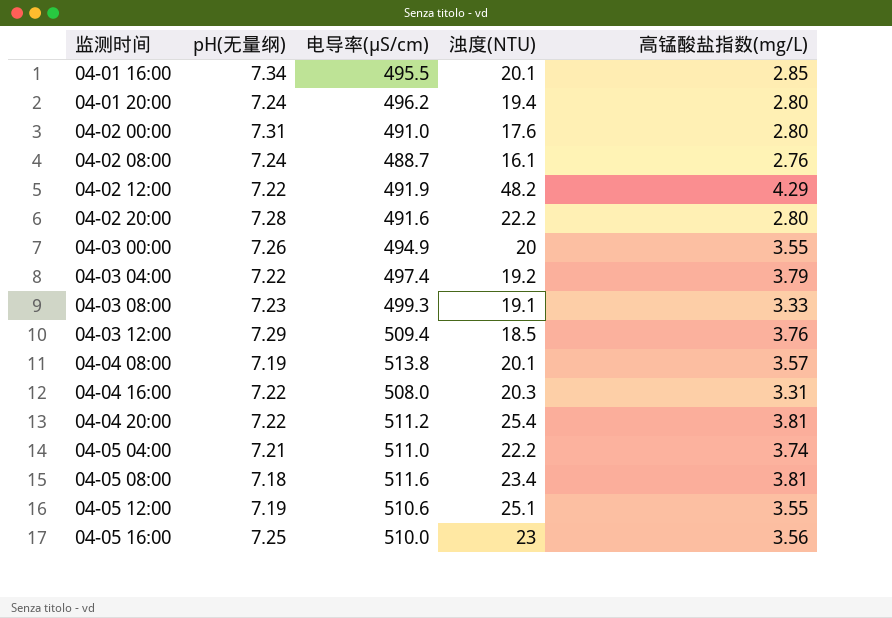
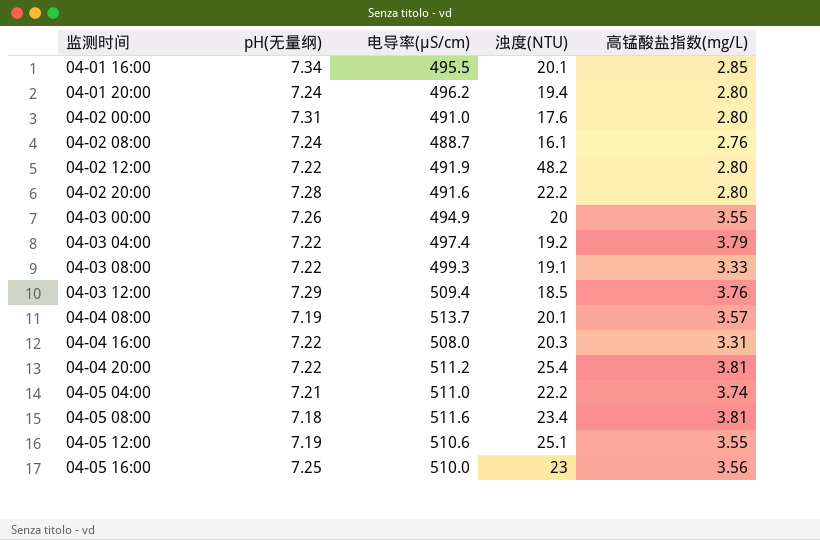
04-02 12:00 | 高锰酸盐指数(mg/L): 4.29 -> 2.80
04-03 08:00 | pH(无量纲): 7.23 -> 7.22
04-04 08:00 | 电导率(μS/cm): 513.8 -> 513.7

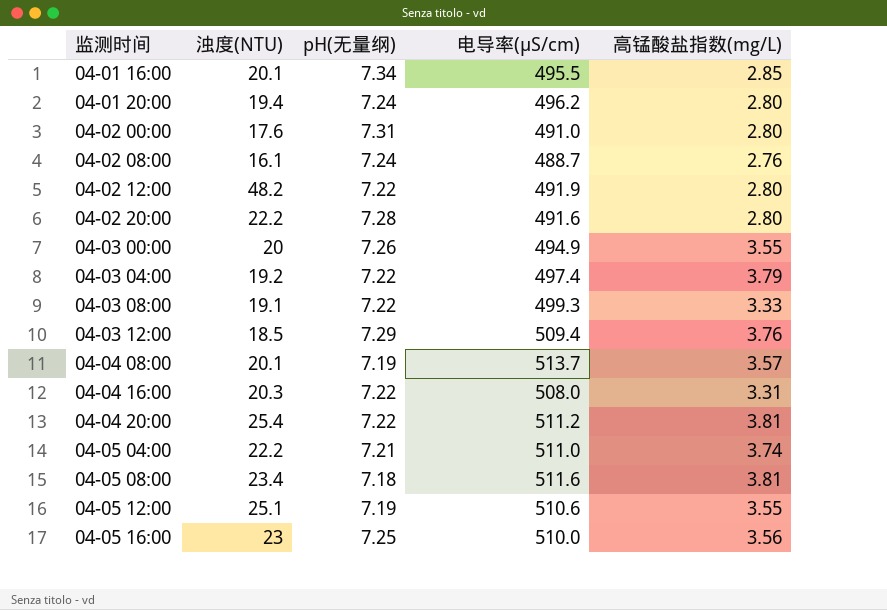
column 浊度(NTU) | position: 4 -> 2

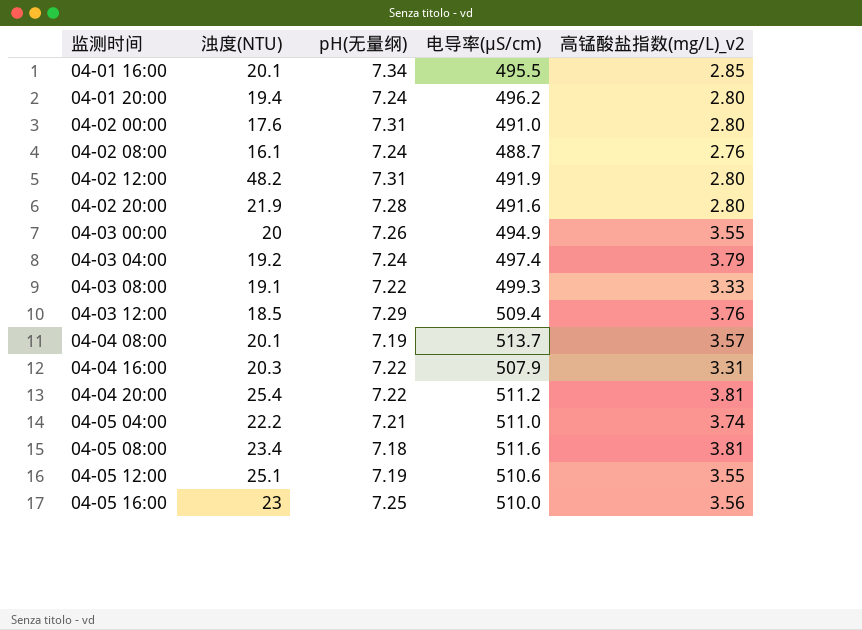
column name: 高锰酸盐指数(mg/L) -> 高锰酸盐指数(mg/L)_v2
04-02 12:00 | pH(无量纲): 7.22 -> 7.31
04-02 20:00 | 浊度(NTU): 22.2 -> 21.9
04-03 04:00 | pH(无量纲): 7.22 -> 7.24
04-04 16:00 | 电导率(μS/cm): 508.0 -> 507.9

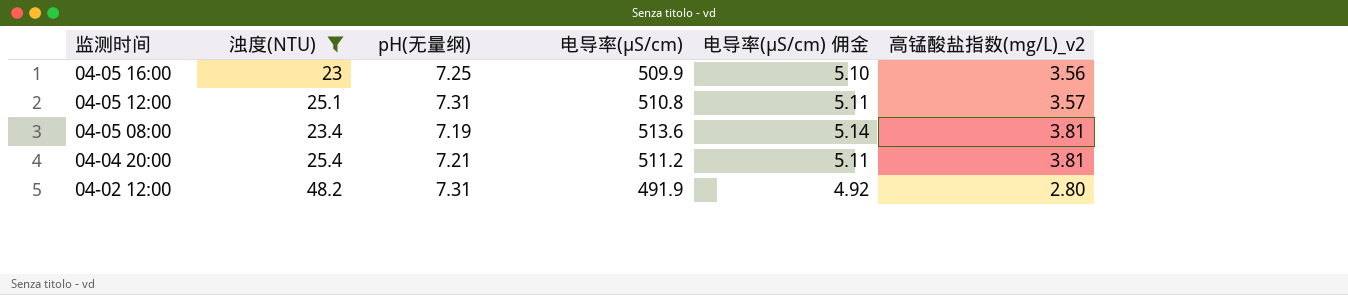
filter: none -> 浊度(NTU) >= 23
row order: 监测时间 ascending -> 监测时间 descending
column 电导率(μS/cm) 佣金 | formula: none -> [电导率(μS/cm)] * 0.01
04-05 16:00 | 电导率(μS/cm): 510.0 -> 509.9
04-05 12:00 | pH(无量纲): 7.19 -> 7.31
04-05 12:00 | 电导率(μS/cm): 510.6 -> 510.8
04-05 12:00 | 高锰酸盐指数(mg/L)_v2: 3.55 -> 3.57
04-05 08:00 | pH(无量纲): 7.18 -> 7.19
04-05 08:00 | 电导率(μS/cm): 511.6 -> 513.6
04-04 20:00 | pH(无量纲): 7.22 -> 7.21

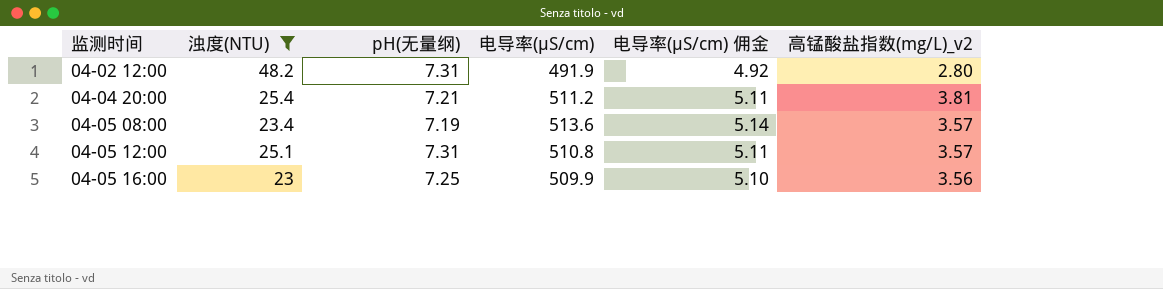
row order: 监测时间 descending -> 监测时间 ascending
04-05 08:00 | 高锰酸盐指数(mg/L)_v2: 3.81 -> 3.57

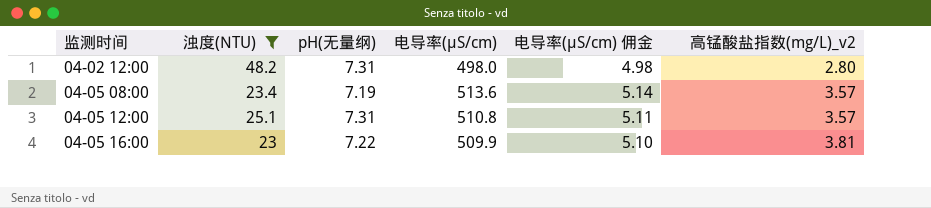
row 04-04 20:00: 25.4 | 7.21 | 511.2 | 5.11 | 3.81 -> none
04-02 12:00 | 电导率(μS/cm): 491.9 -> 498.0
04-02 12:00 | 电导率(μS/cm) 佣金: 4.92 -> 4.98
04-05 16:00 | pH(无量纲): 7.25 -> 7.22
04-05 16:00 | 高锰酸盐指数(mg/L)_v2: 3.56 -> 3.81

